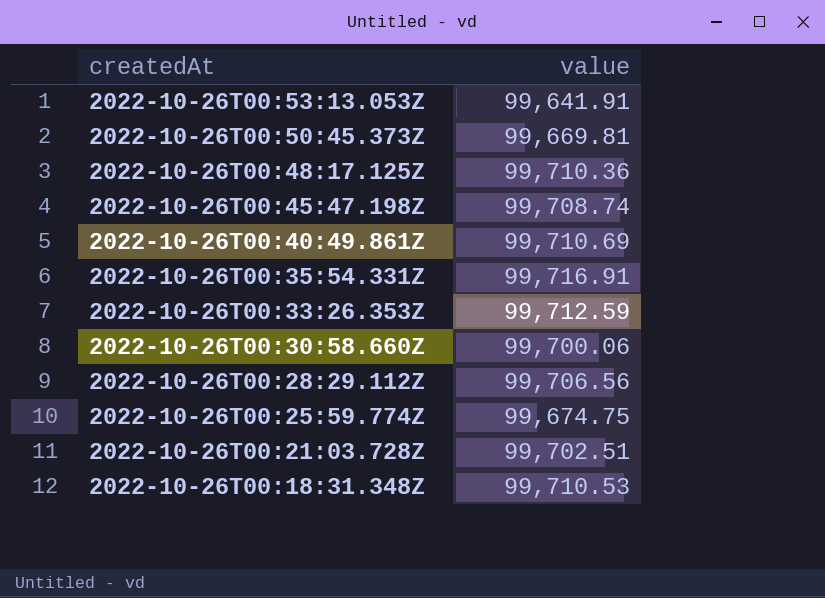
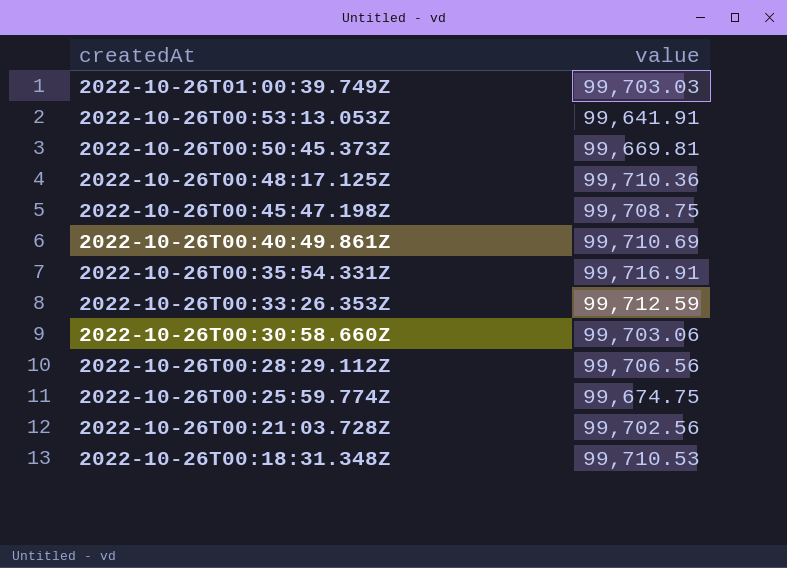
row 2022-10-26T01:00:39.749Z: none -> 99,703.03
2022-10-26T00:45:47.198Z | value: 99,708.74 -> 99,708.75
2022-10-26T00:30:58.660Z | value: 99,700.06 -> 99,703.06
2022-10-26T00:21:03.728Z | value: 99,702.51 -> 99,702.56

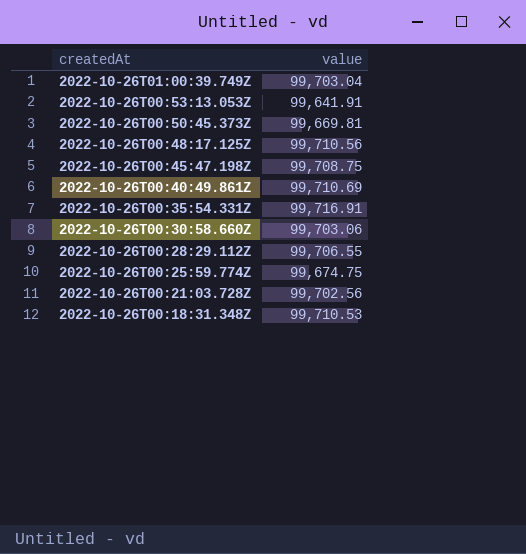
row 2022-10-26T00:33:26.353Z: 99,712.59 -> none
2022-10-26T01:00:39.749Z | value: 99,703.03 -> 99,703.04
2022-10-26T00:48:17.125Z | value: 99,710.36 -> 99,710.56
2022-10-26T00:28:29.112Z | value: 99,706.56 -> 99,706.55

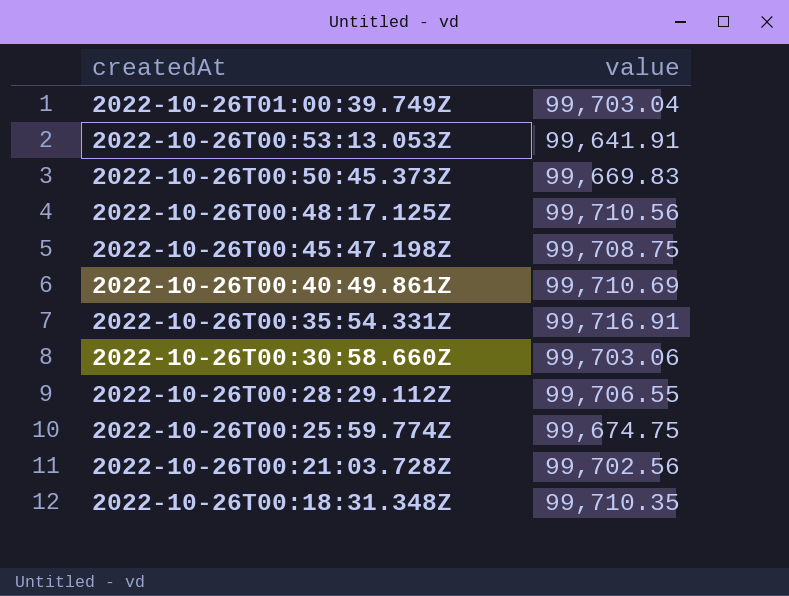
2022-10-26T00:50:45.373Z | value: 99,669.81 -> 99,669.83
2022-10-26T00:18:31.348Z | value: 99,710.53 -> 99,710.35

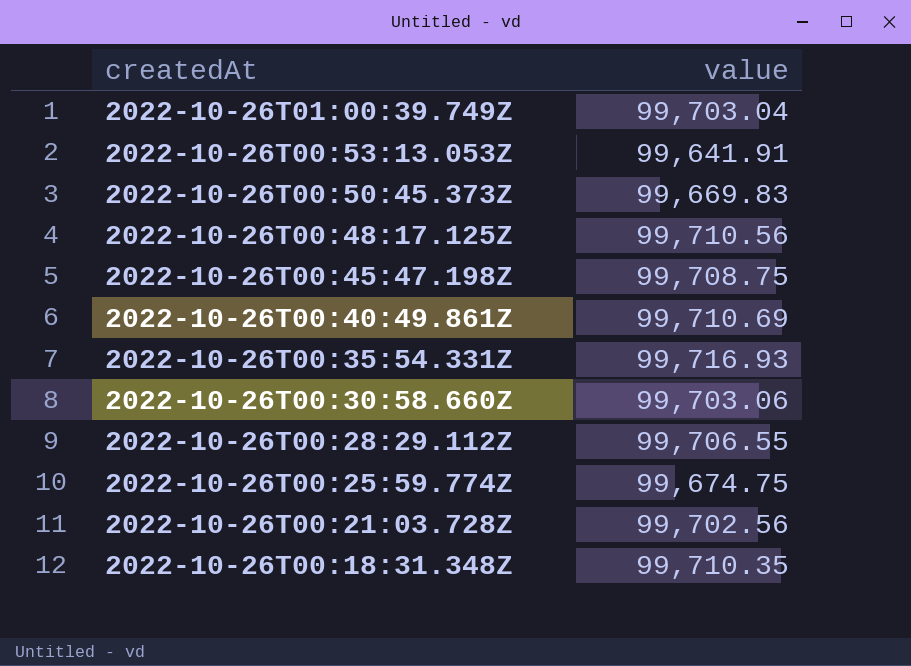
2022-10-26T00:35:54.331Z | value: 99,716.91 -> 99,716.93

